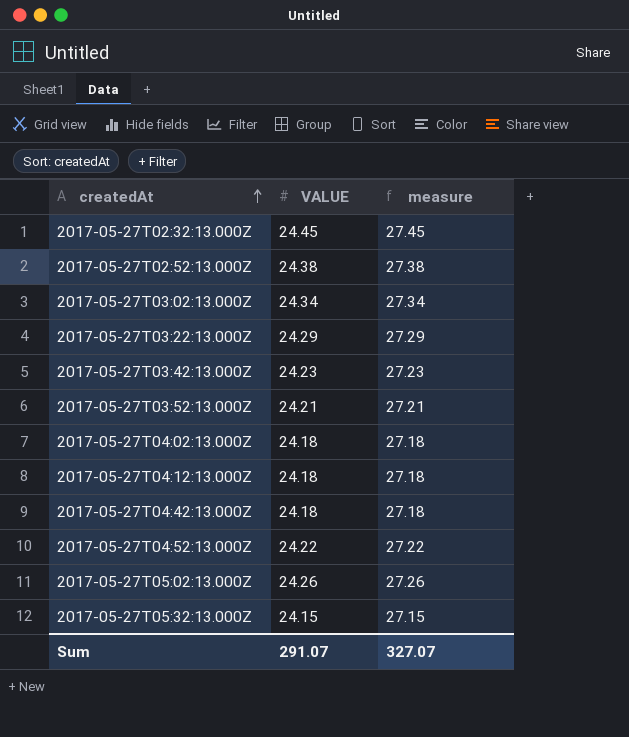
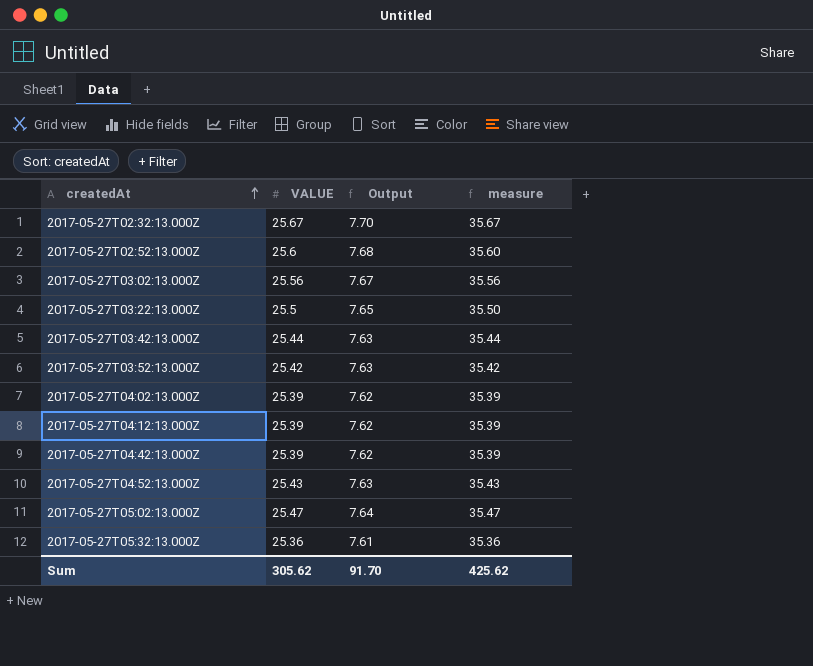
column Output | formula: none -> [VALUE] * 0.3
column measure | formula: [VALUE] + 3 -> [VALUE] + 10
2017-05-27T02:32:13.000Z | VALUE: 24.45 -> 25.67
2017-05-27T02:52:13.000Z | VALUE: 24.38 -> 25.6
2017-05-27T03:02:13.000Z | VALUE: 24.34 -> 25.56
2017-05-27T03:22:13.000Z | VALUE: 24.29 -> 25.5
2017-05-27T03:42:13.000Z | VALUE: 24.23 -> 25.44
2017-05-27T03:52:13.000Z | VALUE: 24.21 -> 25.42
2017-05-27T04:02:13.000Z | VALUE: 24.18 -> 25.39
2017-05-27T04:12:13.000Z | VALUE: 24.18 -> 25.39
2017-05-27T04:42:13.000Z | VALUE: 24.18 -> 25.39
2017-05-27T04:52:13.000Z | VALUE: 24.22 -> 25.43
2017-05-27T05:02:13.000Z | VALUE: 24.26 -> 25.47
2017-05-27T05:32:13.000Z | VALUE: 24.15 -> 25.36
Sum | VALUE: 291.07 -> 305.62
Sum | measure: 327.07 -> 425.62

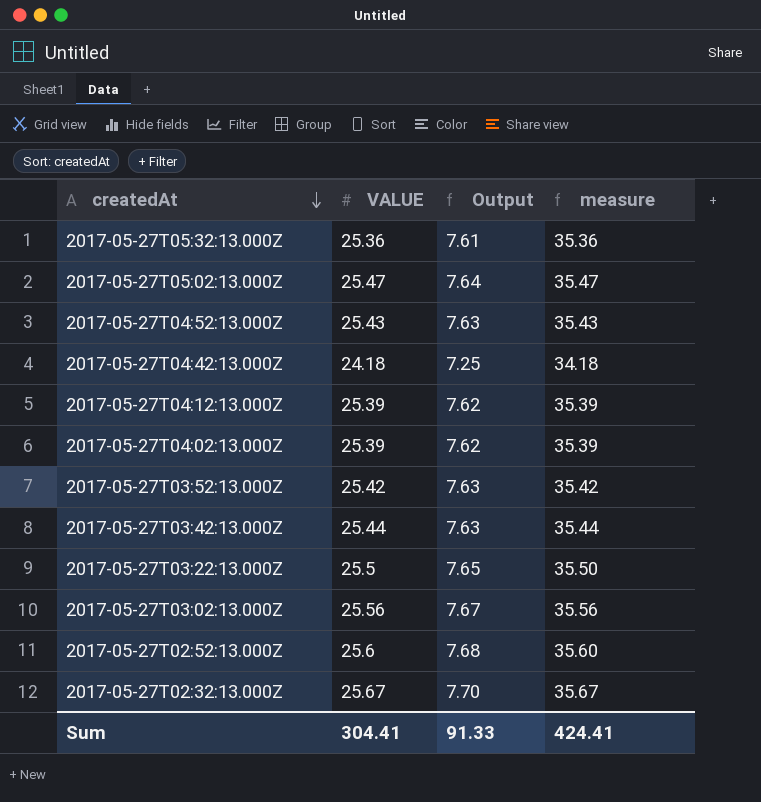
row order: createdAt ascending -> createdAt descending
2017-05-27T04:42:13.000Z | VALUE: 25.39 -> 24.18
2017-05-27T04:42:13.000Z | Output: 7.62 -> 7.25
2017-05-27T04:42:13.000Z | measure: 35.39 -> 34.18
Sum | VALUE: 305.62 -> 304.41
Sum | Output: 91.70 -> 91.33
Sum | measure: 425.62 -> 424.41

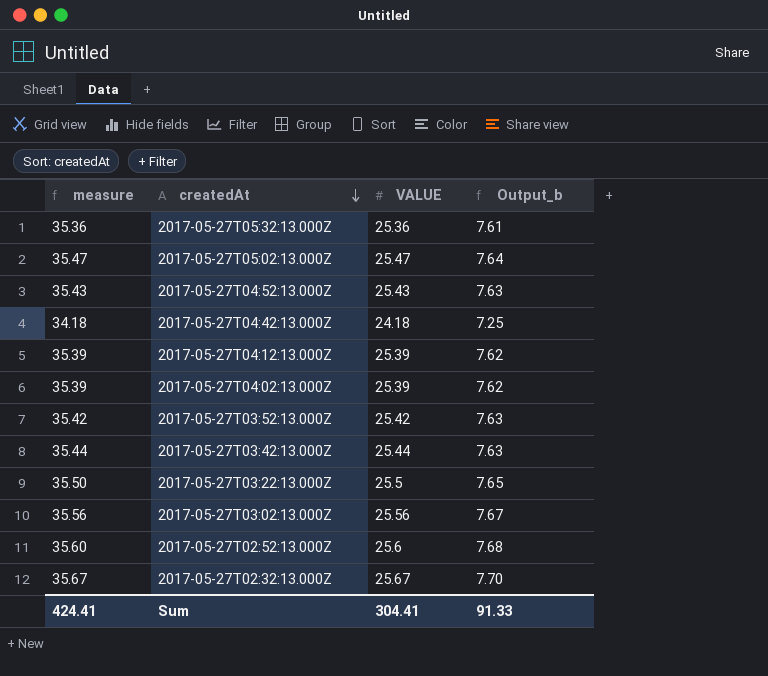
column measure | position: 4 -> 1
column name: Output -> Output_b

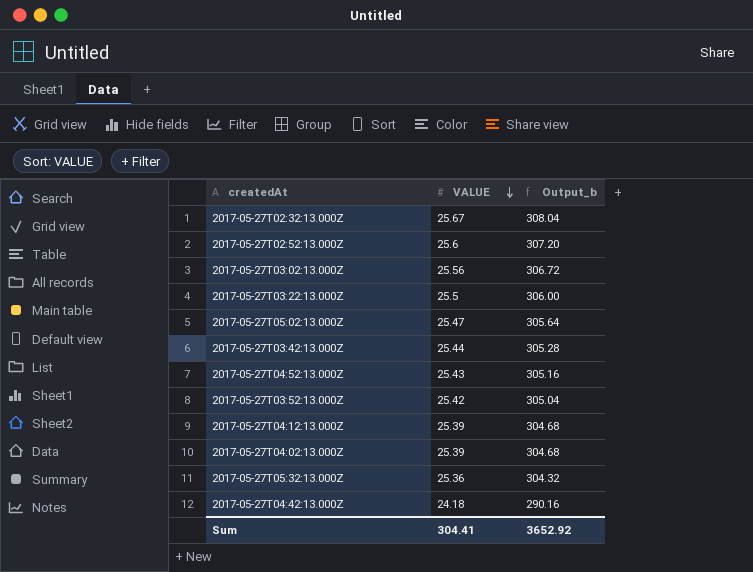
row order: createdAt descending -> VALUE descending
column measure | formula: [VALUE] + 10 -> none
column Output_b | formula: [VALUE] * 0.3 -> [VALUE] * 12
Sum | Output_b: 91.33 -> 3652.92

